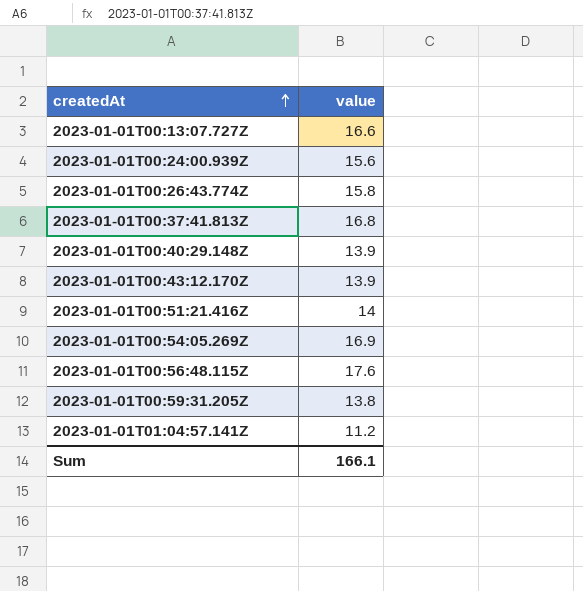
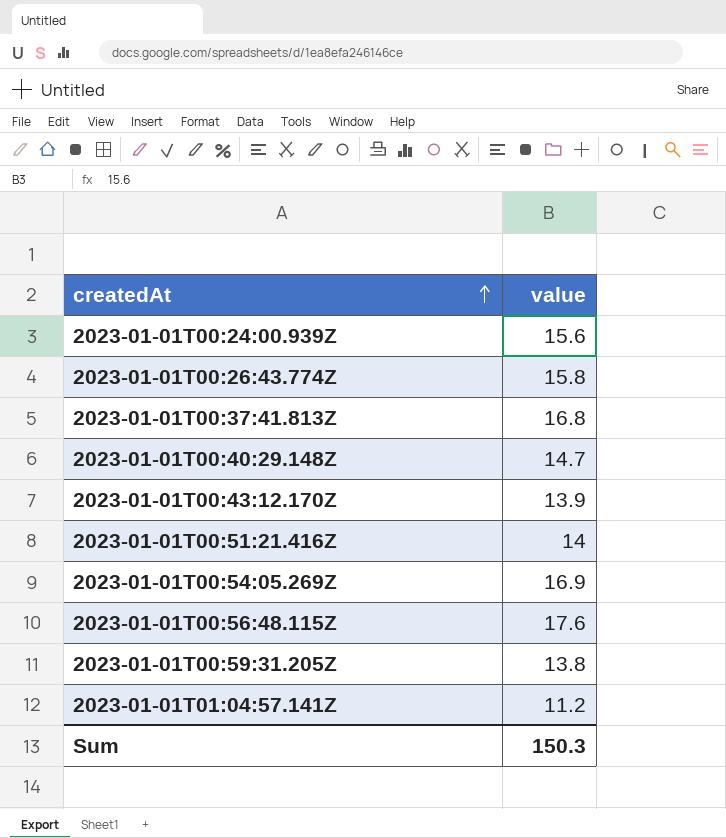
row 2023-01-01T00:13:07.727Z: 16.6 -> none
2023-01-01T00:40:29.148Z | value: 13.9 -> 14.7
Sum | value: 166.1 -> 150.3

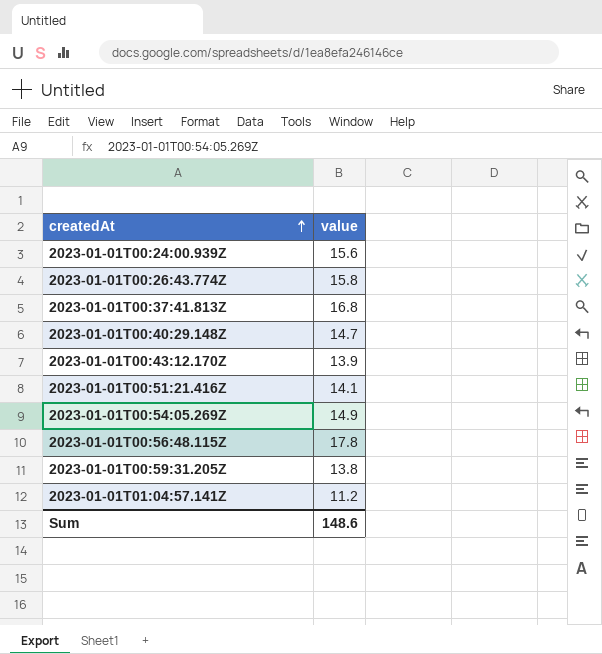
2023-01-01T00:51:21.416Z | value: 14 -> 14.1
2023-01-01T00:54:05.269Z | value: 16.9 -> 14.9
2023-01-01T00:56:48.115Z | value: 17.6 -> 17.8
Sum | value: 150.3 -> 148.6

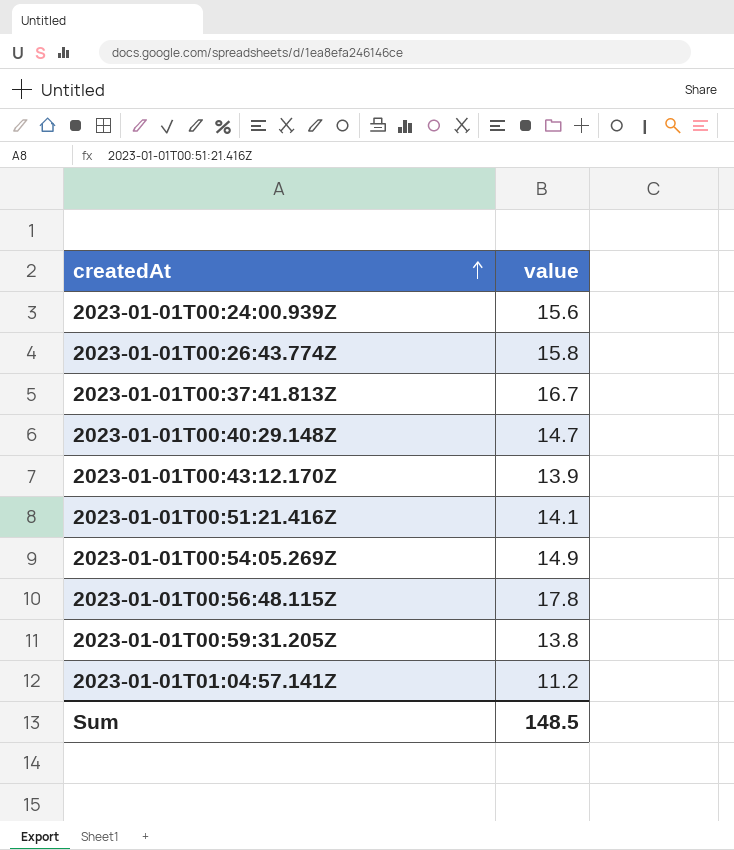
2023-01-01T00:37:41.813Z | value: 16.8 -> 16.7
Sum | value: 148.6 -> 148.5

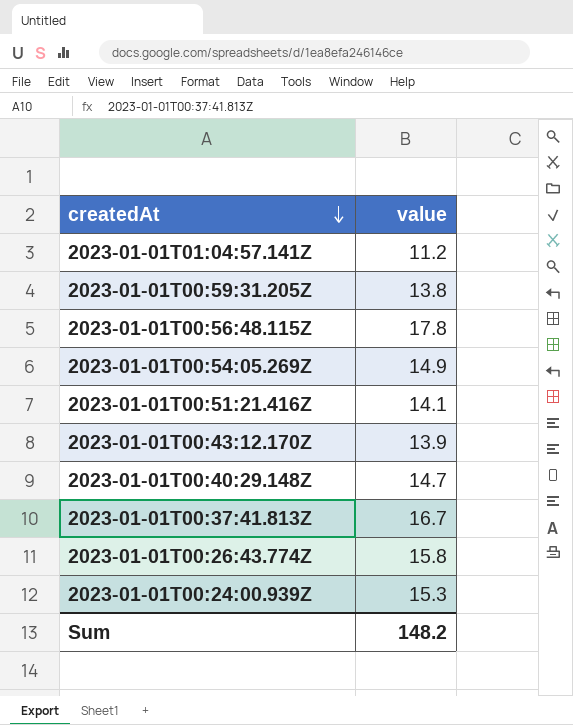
row order: createdAt ascending -> createdAt descending
2023-01-01T00:24:00.939Z | value: 15.6 -> 15.3
Sum | value: 148.5 -> 148.2

